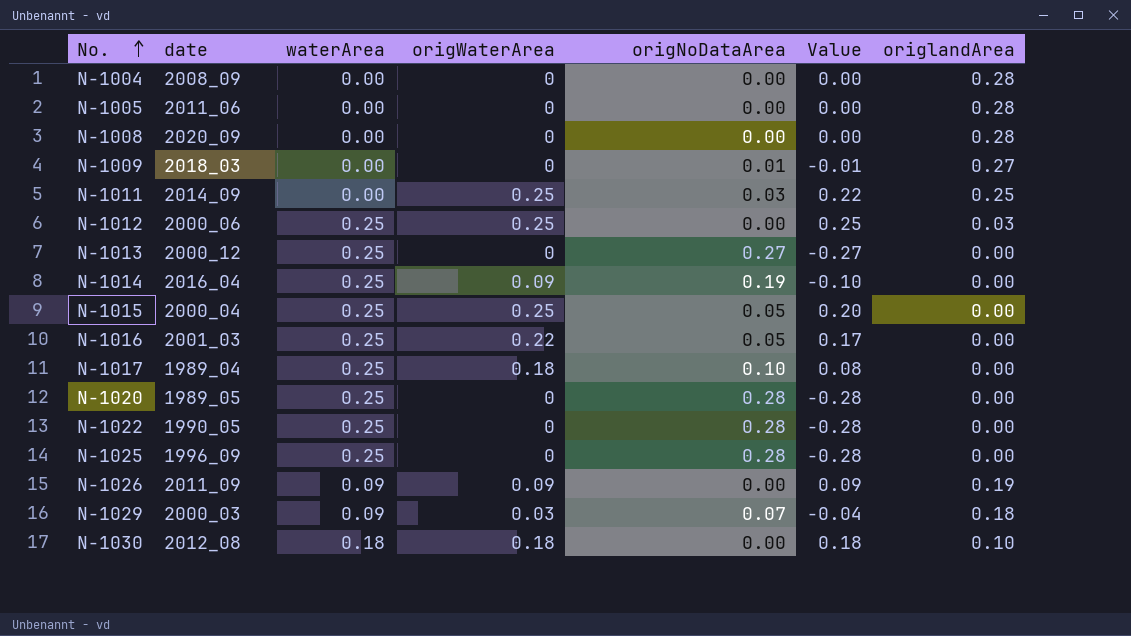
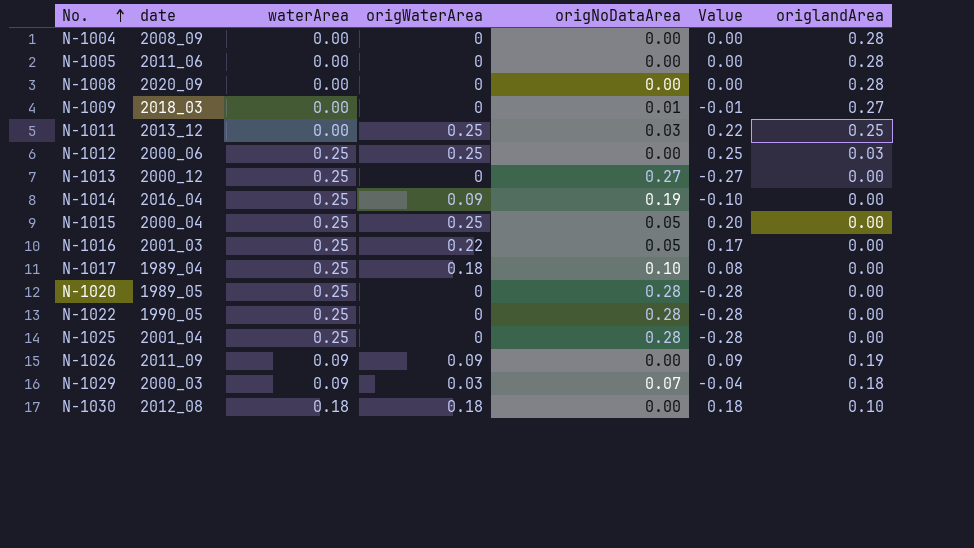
N-1011 | date: 2014_09 -> 2013_12
N-1025 | date: 1996_09 -> 2001_04

